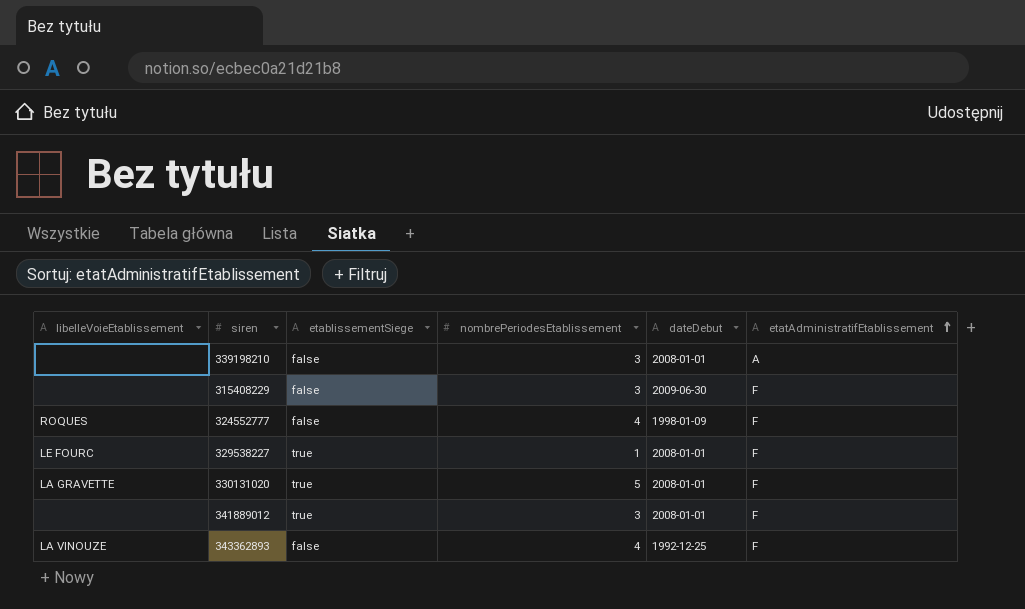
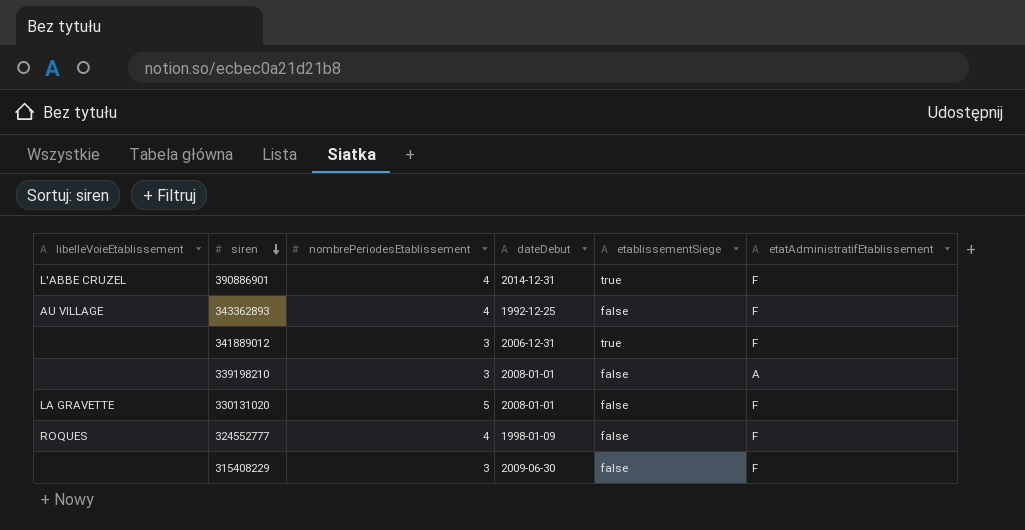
row order: etatAdministratifEtablissement ascending -> siren descending
column etablissementSiege | position: 3 -> 5
row 329538227: LE FOURC | true | 1 | 2008-01-01 | F -> none
row 390886901: none -> L'ABBE CRUZEL | 4 | 2014-12-31 | true | F
343362893 | libelleVoieEtablissement: LA VINOUZE -> AU VILLAGE
341889012 | dateDebut: 2008-01-01 -> 2006-12-31
330131020 | etablissementSiege: true -> false

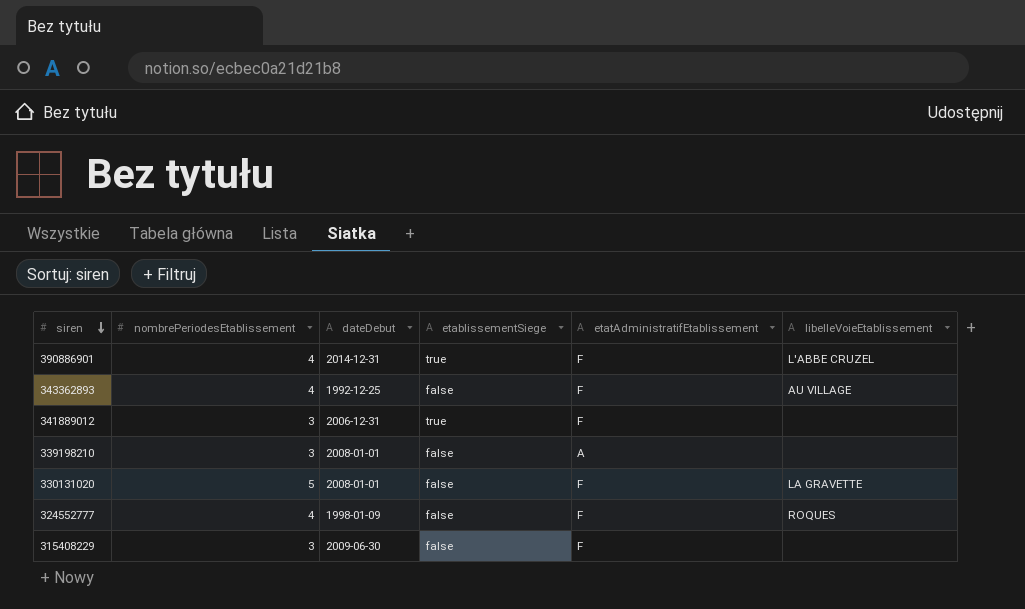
column libelleVoieEtablissement | position: 1 -> 6

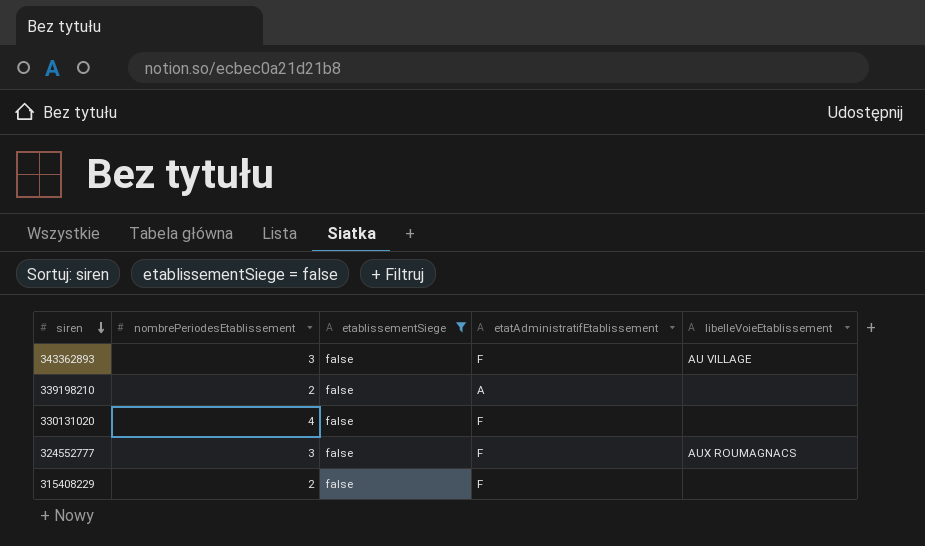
filter: none -> etablissementSiege = false
column dateDebut | position: 3 -> none
343362893 | nombrePeriodesEtablissement: 4 -> 3
339198210 | nombrePeriodesEtablissement: 3 -> 2
330131020 | nombrePeriodesEtablissement: 5 -> 4
330131020 | libelleVoieEtablissement: LA GRAVETTE -> none
324552777 | nombrePeriodesEtablissement: 4 -> 3
324552777 | libelleVoieEtablissement: ROQUES -> AUX ROUMAGNACS
315408229 | nombrePeriodesEtablissement: 3 -> 2

